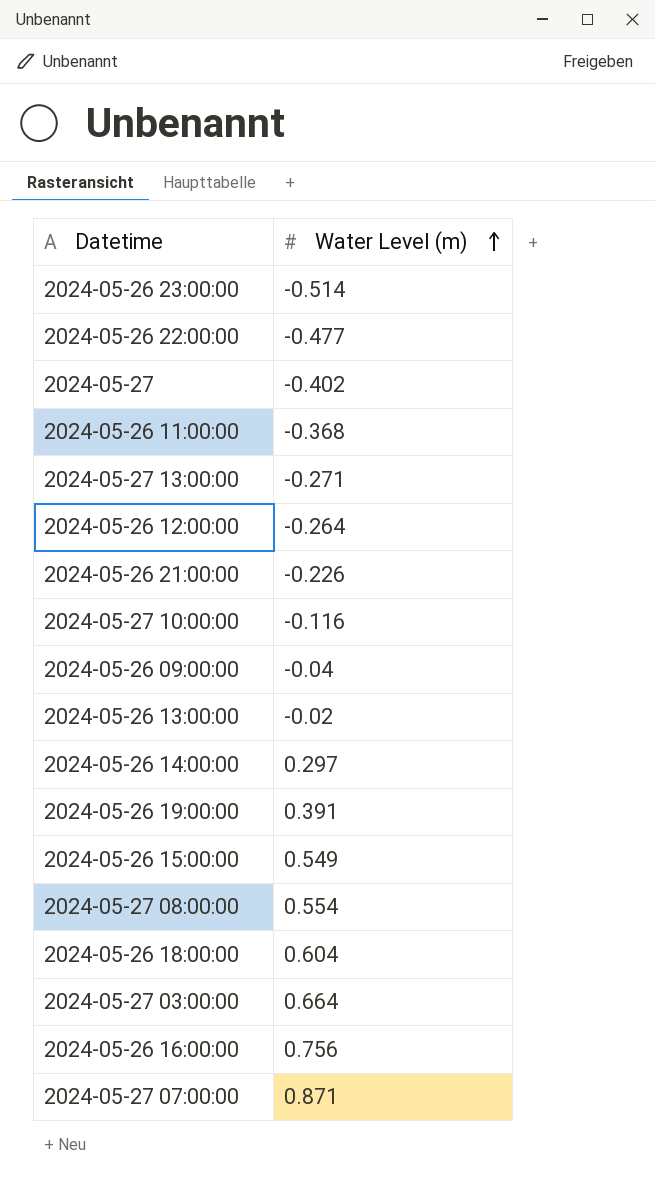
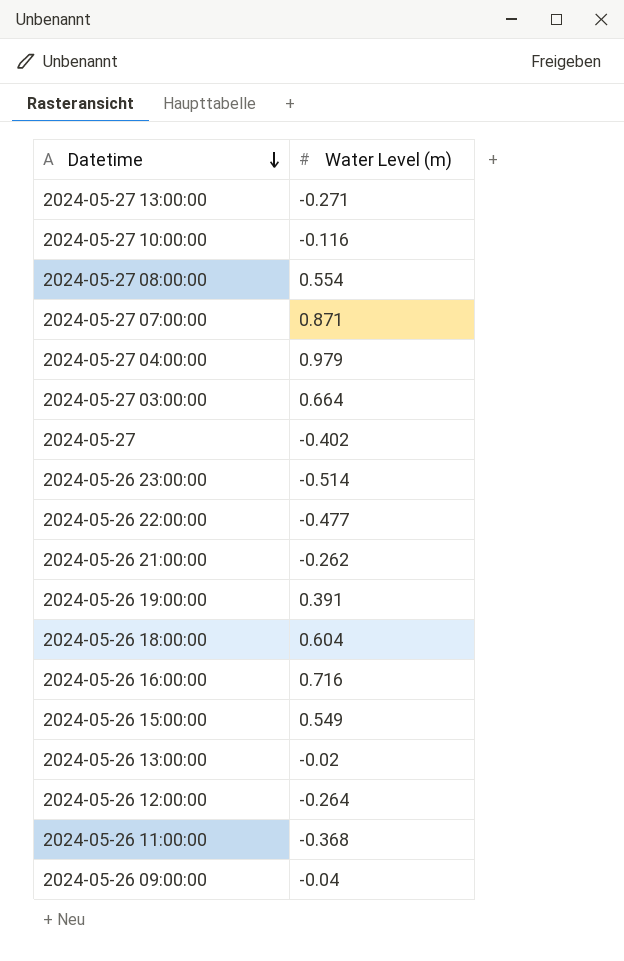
row order: Water Level (m) ascending -> Datetime descending
row 2024-05-26 14:00:00: 0.297 -> none
row 2024-05-27 04:00:00: none -> 0.979
2024-05-26 21:00:00 | Water Level (m): -0.226 -> -0.262
2024-05-26 16:00:00 | Water Level (m): 0.756 -> 0.716

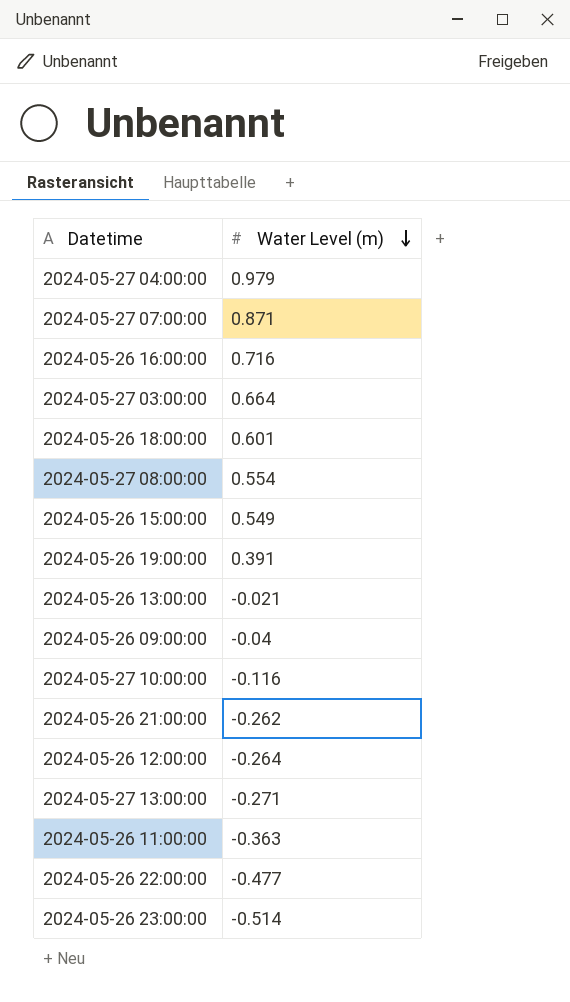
row order: Datetime descending -> Water Level (m) descending
row 2024-05-27: -0.402 -> none
2024-05-26 18:00:00 | Water Level (m): 0.604 -> 0.601
2024-05-26 13:00:00 | Water Level (m): -0.02 -> -0.021
2024-05-26 11:00:00 | Water Level (m): -0.368 -> -0.363

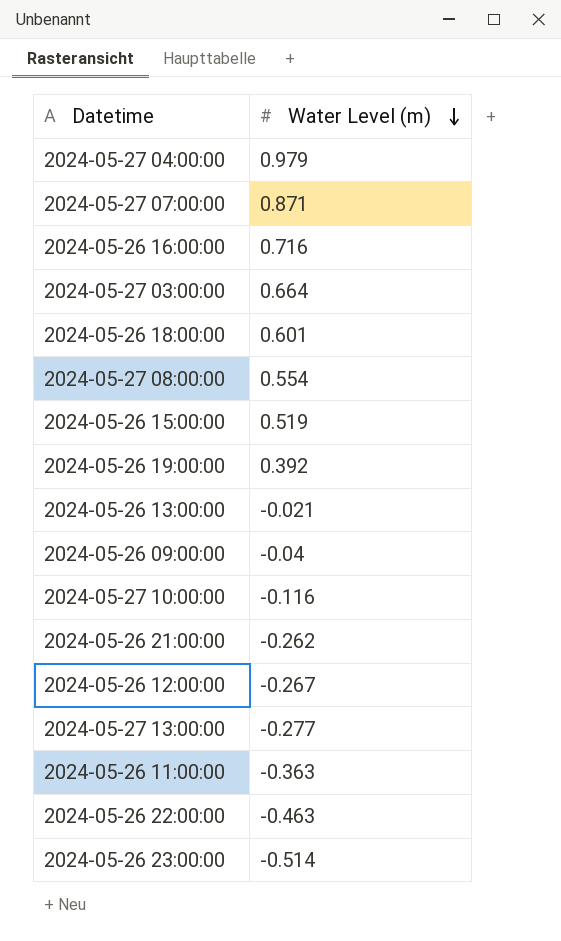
2024-05-26 15:00:00 | Water Level (m): 0.549 -> 0.519
2024-05-26 19:00:00 | Water Level (m): 0.391 -> 0.392
2024-05-26 12:00:00 | Water Level (m): -0.264 -> -0.267
2024-05-27 13:00:00 | Water Level (m): -0.271 -> -0.277
2024-05-26 22:00:00 | Water Level (m): -0.477 -> -0.463

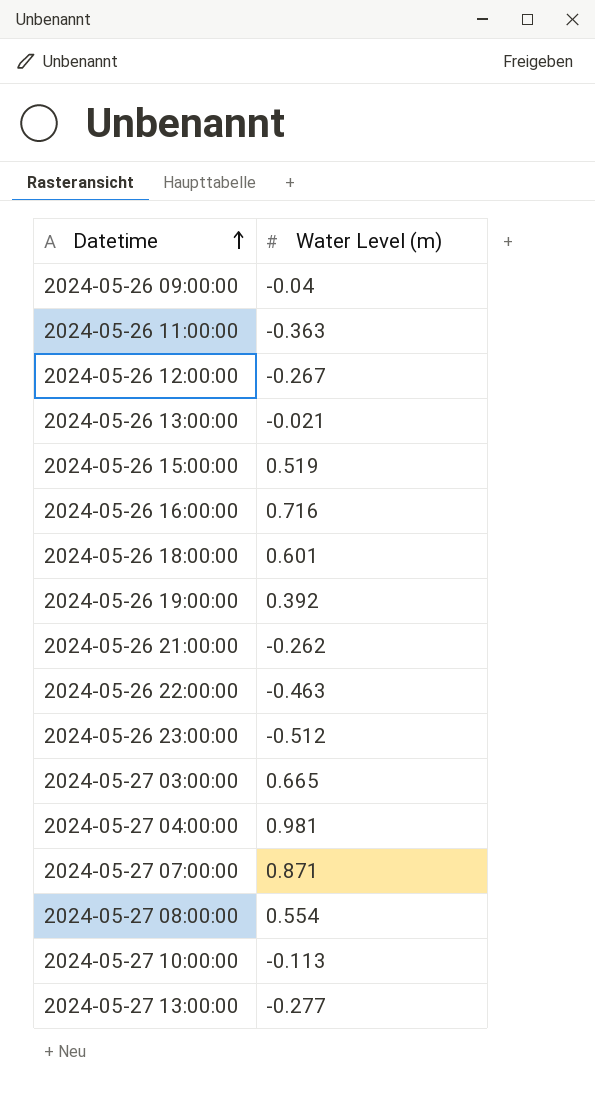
row order: Water Level (m) descending -> Datetime ascending
2024-05-26 23:00:00 | Water Level (m): -0.514 -> -0.512
2024-05-27 03:00:00 | Water Level (m): 0.664 -> 0.665
2024-05-27 04:00:00 | Water Level (m): 0.979 -> 0.981
2024-05-27 10:00:00 | Water Level (m): -0.116 -> -0.113

